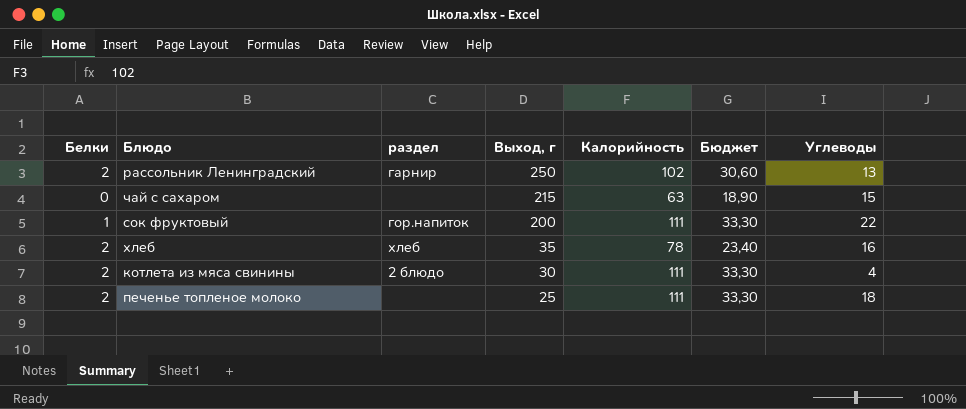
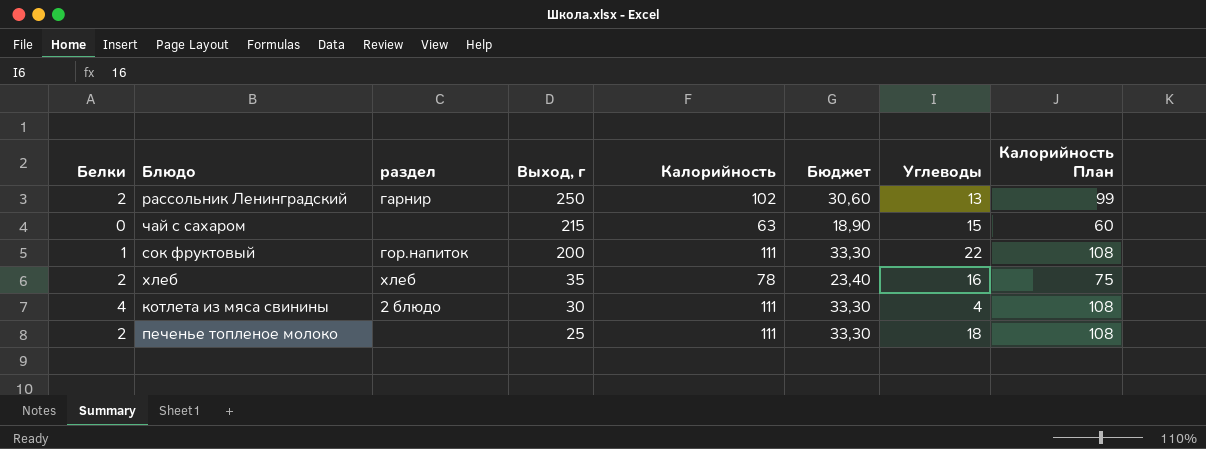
column Калорийность План | formula: none -> [Калорийность] - 3
котлета из мяса свинины | Белки: 2 -> 4

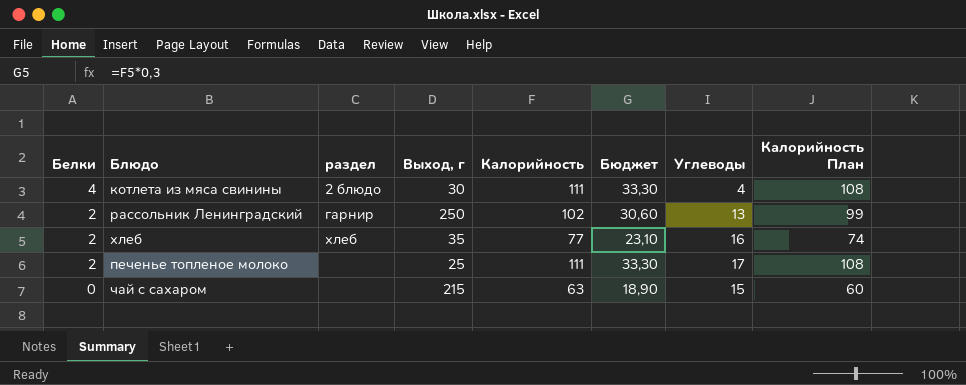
row order: Выход, г descending -> Белки descending
row сок фруктовый: 1 | гор.напиток | 200 | 111 | 33,30 | 22 | 108 -> none
хлеб | Калорийность: 78 -> 77
хлеб | Бюджет: 23,40 -> 23,10
хлеб | Калорийность План: 75 -> 74
печенье топленое молоко | Углеводы: 18 -> 17

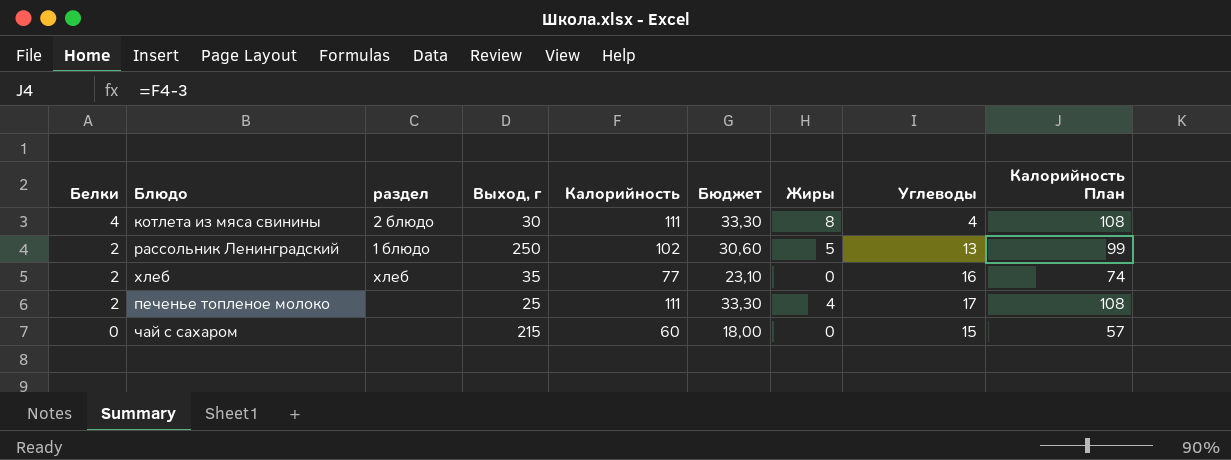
column Жиры | position: none -> 7
рассольник Ленинградский | раздел: гарнир -> 1 блюдо
чай с сахаром | Калорийность: 63 -> 60
чай с сахаром | Бюджет: 18,90 -> 18,00
чай с сахаром | Калорийность План: 60 -> 57

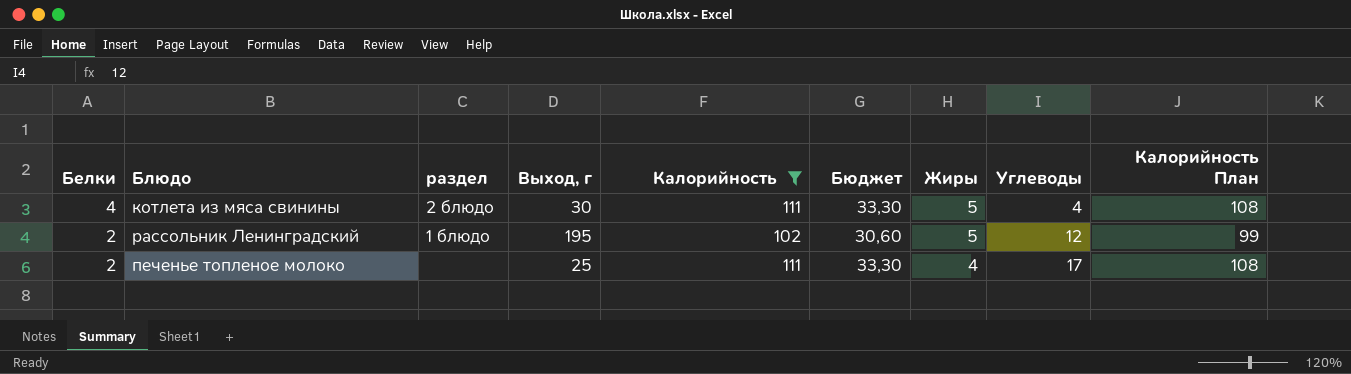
filter: none -> Калорийность >= 102
котлета из мяса свинины | Жиры: 8 -> 5
рассольник Ленинградский | Выход, г: 250 -> 195
рассольник Ленинградский | Углеводы: 13 -> 12

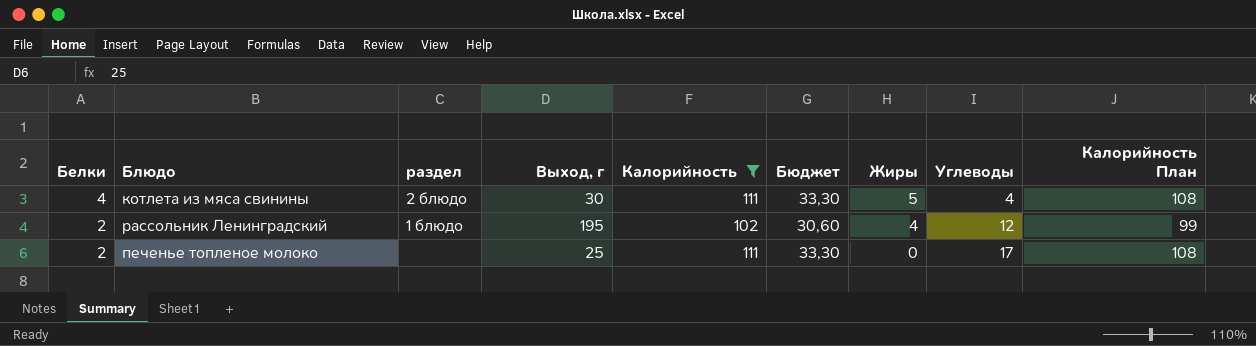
рассольник Ленинградский | Жиры: 5 -> 4
печенье топленое молоко | Жиры: 4 -> 0

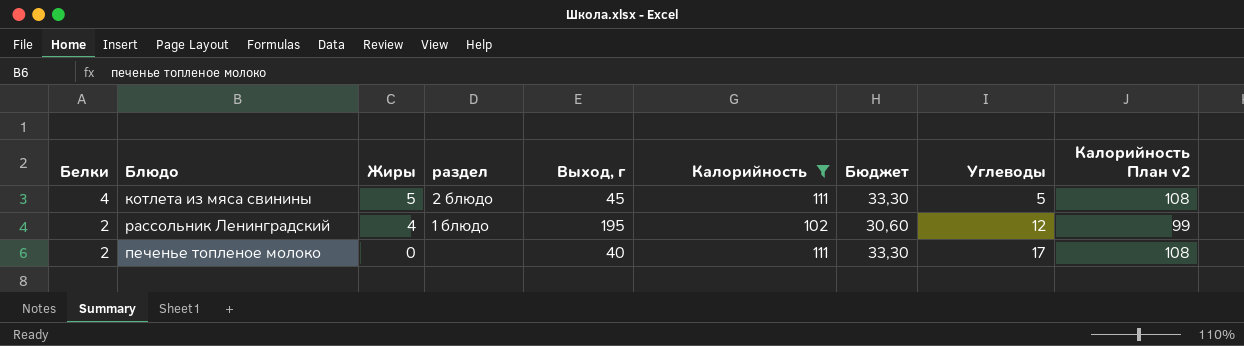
column Жиры | position: 7 -> 3
column name: Калорийность План -> Калорийность План v2
котлета из мяса свинины | Выход, г: 30 -> 45
котлета из мяса свинины | Углеводы: 4 -> 5
печенье топленое молоко | Выход, г: 25 -> 40

